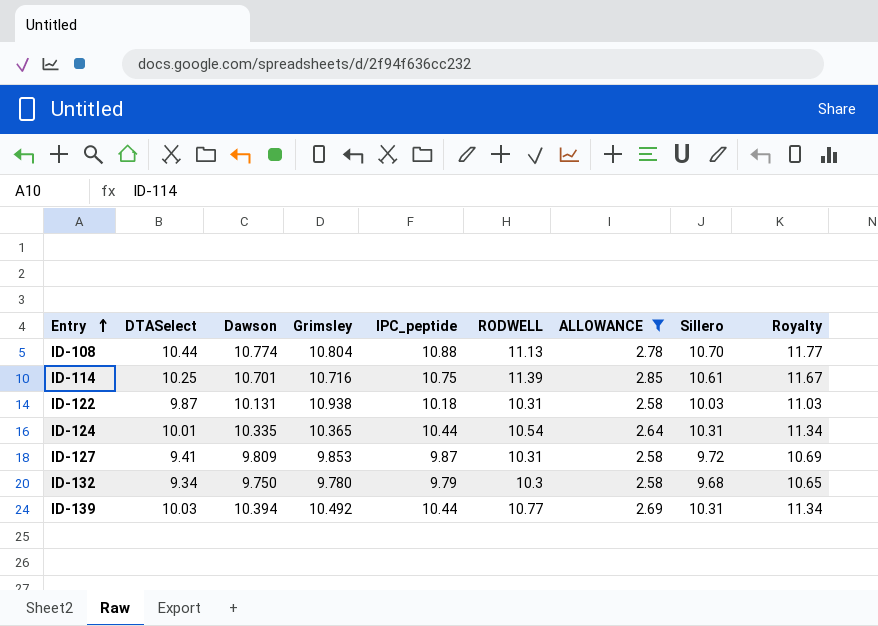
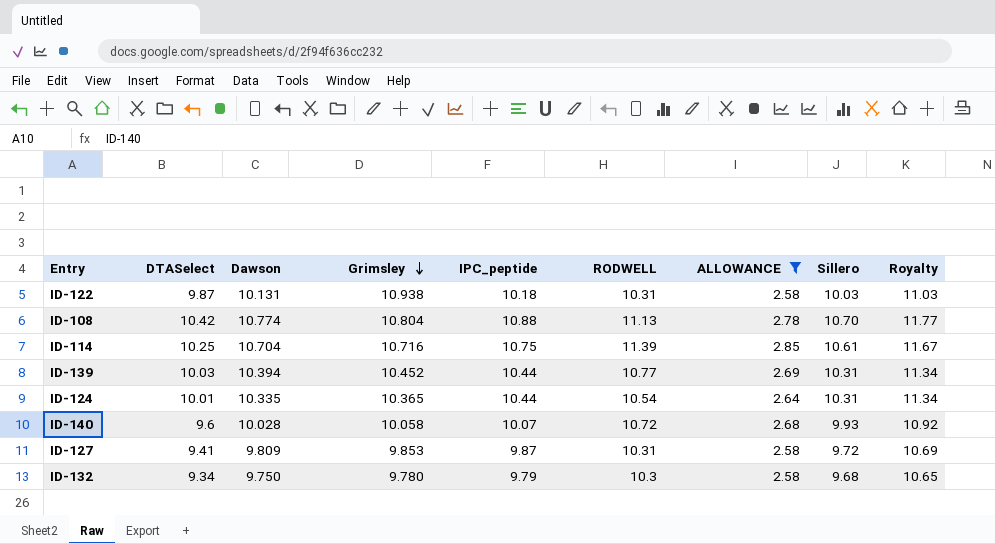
row order: Entry ascending -> Grimsley descending
ID-108 | DTASelect: 10.44 -> 10.42
ID-114 | Dawson: 10.701 -> 10.704
ID-139 | Grimsley: 10.492 -> 10.452
row ID-140: none -> 9.6 | 10.028 | 10.058 | 10.07 | 10.72 | 2.68 | 9.93 | 10.92

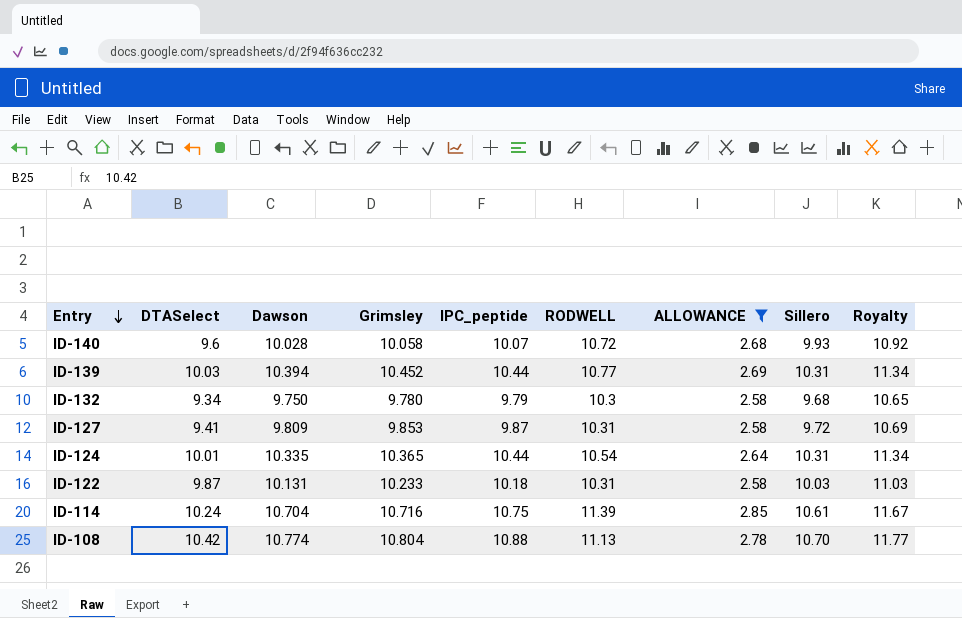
row order: Grimsley descending -> Entry descending
ID-122 | Grimsley: 10.938 -> 10.233
ID-114 | DTASelect: 10.25 -> 10.24

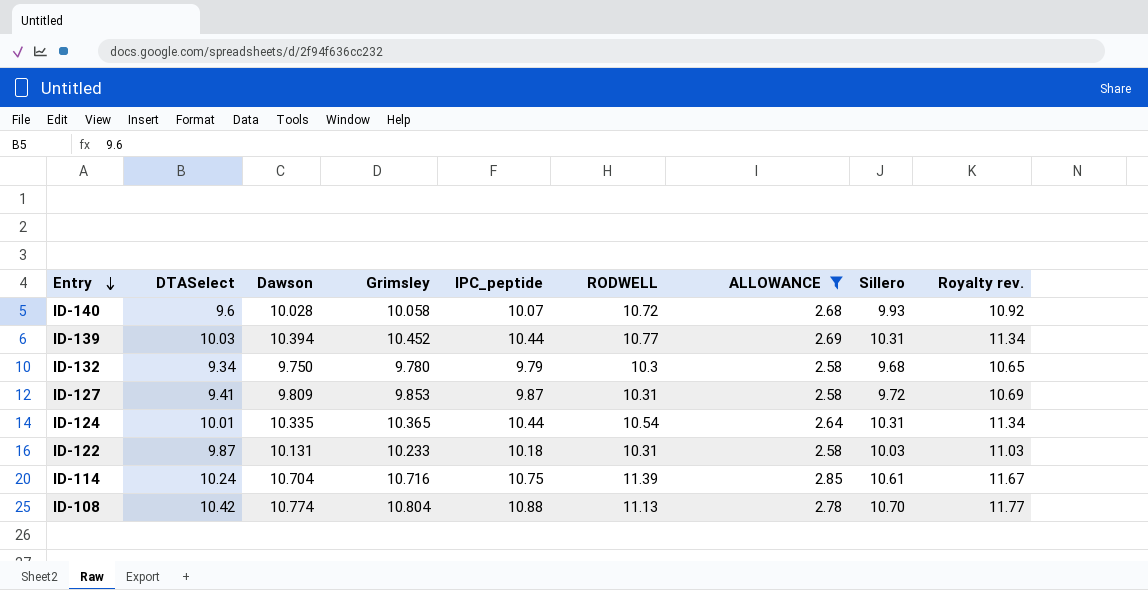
column name: Royalty -> Royalty rev.

